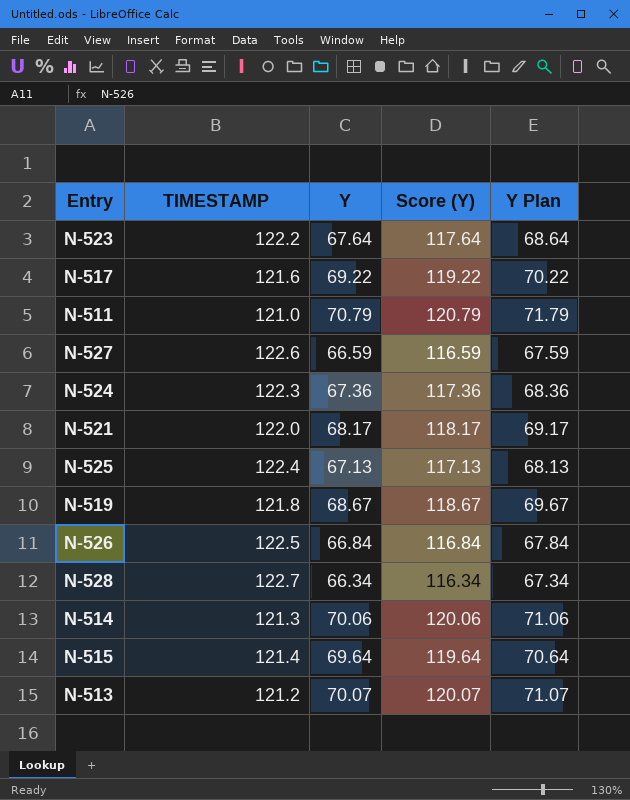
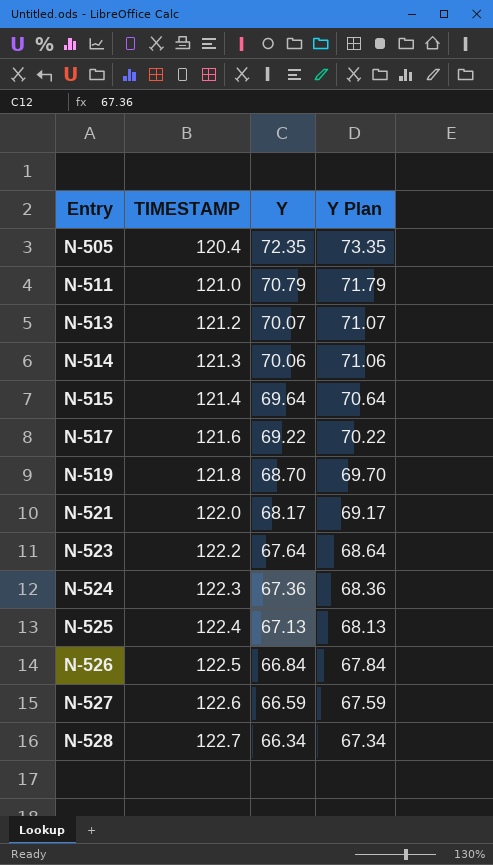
row order: none -> Entry ascending
column Score (Y) | formula: [Y] + 50 -> none
row N-505: none -> 120.4 | 72.35 | 73.35
N-519 | Y: 68.67 -> 68.70
N-519 | Y Plan: 69.67 -> 69.70

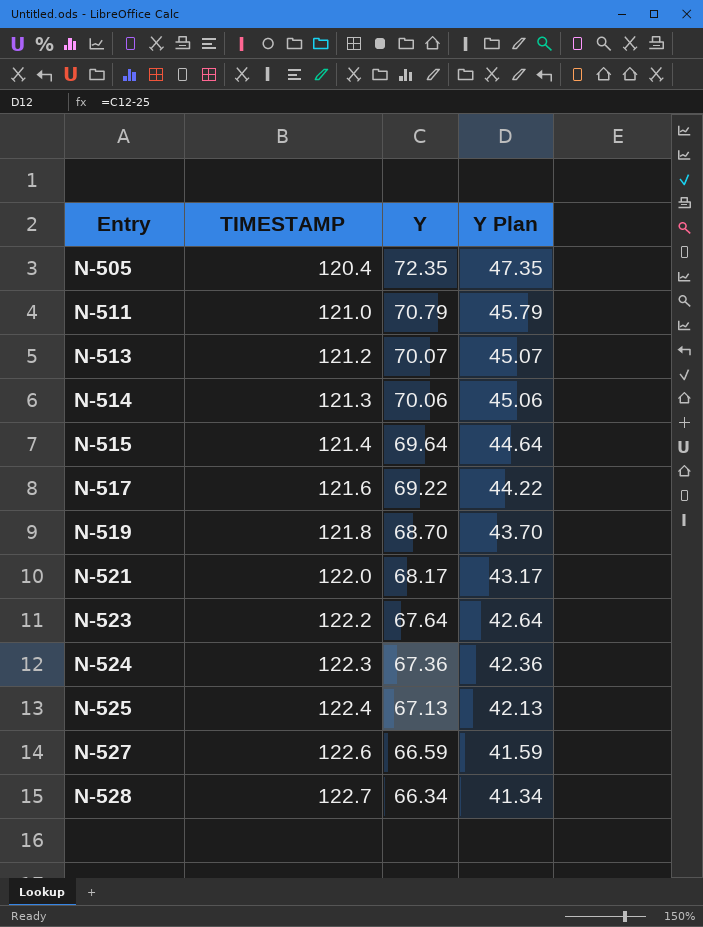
column Y Plan | formula: [Y] + 1 -> [Y] - 25
row N-526: 122.5 | 66.84 | 67.84 -> none

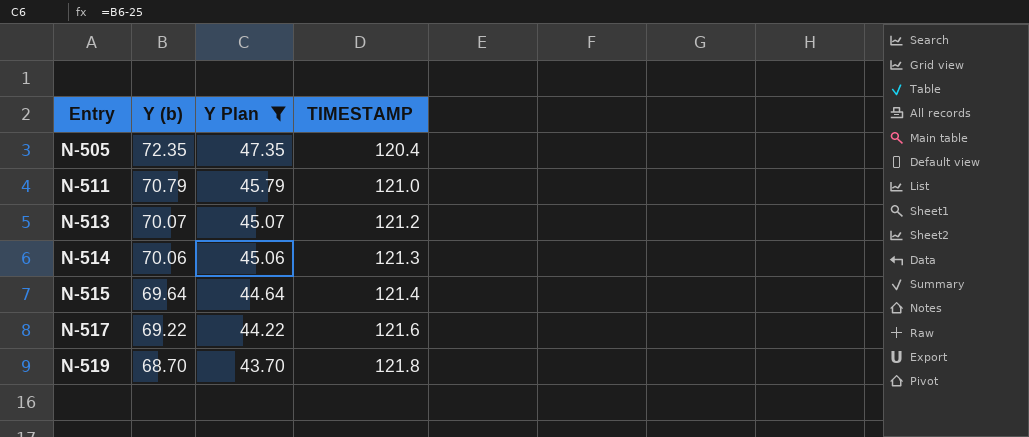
filter: none -> Y Plan >= 43.70
column name: Y -> Y (b)
column TIMESTAMP | position: 2 -> 4

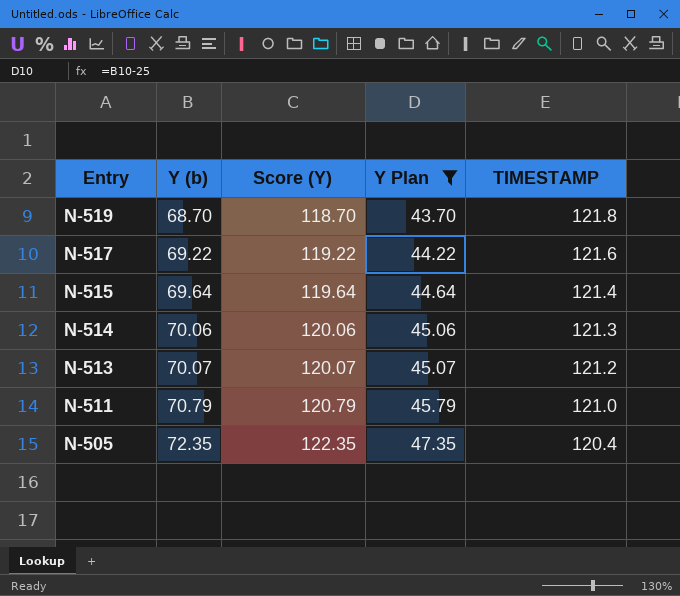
row order: Entry ascending -> Entry descending
column Score (Y) | formula: none -> [Y (b)] + 50

